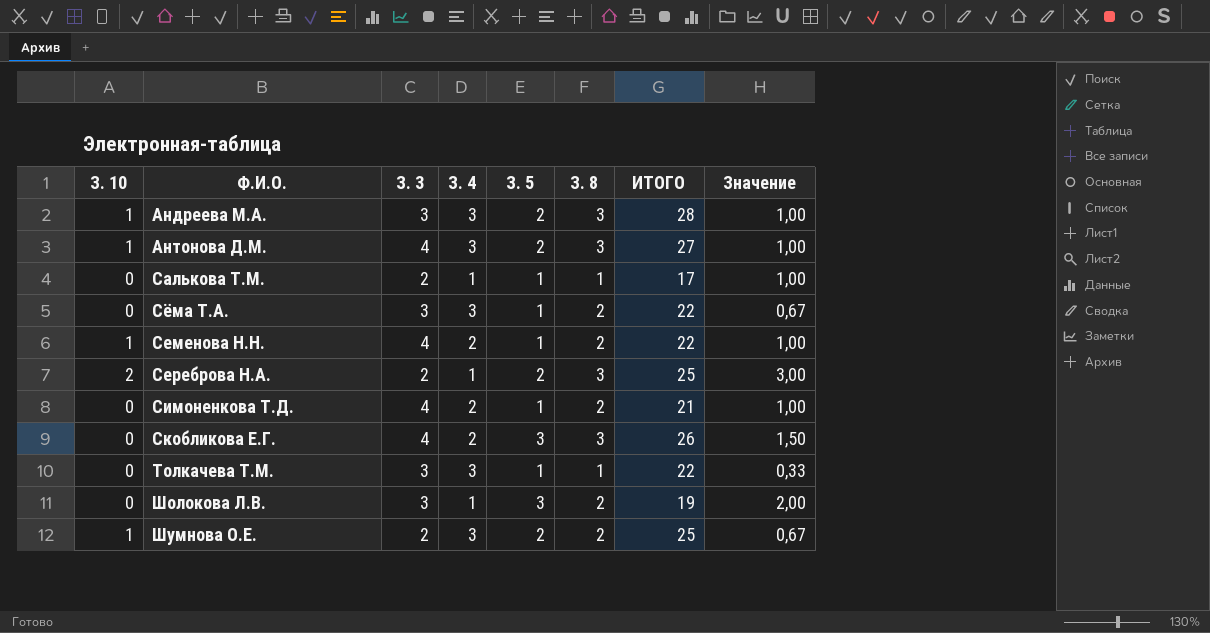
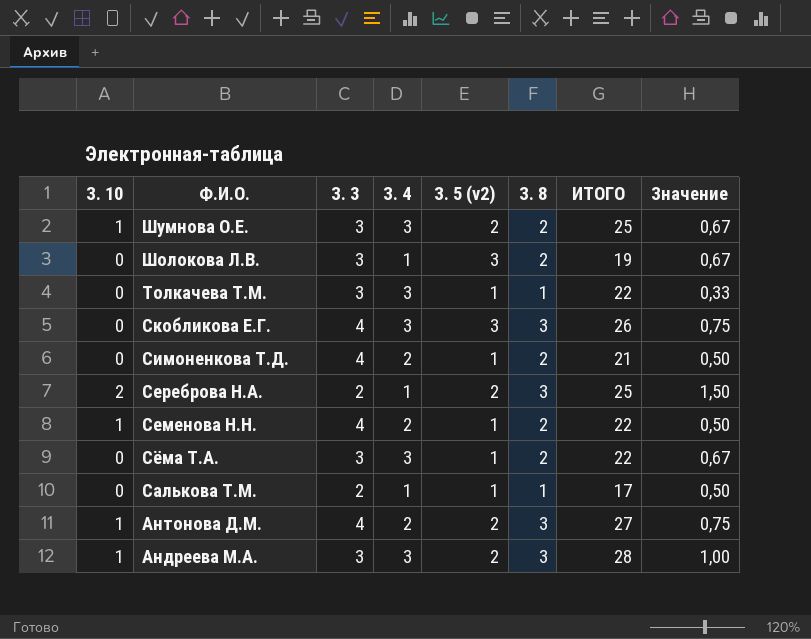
row order: Ф.И.О. ascending -> Ф.И.О. descending
column name: З. 5 -> З. 5 (v2)
column Значение | formula: [З. 8] / [З. 4] -> [З. 8] / [З. 3]
Шумнова О.Е. | З. 3: 2 -> 3
Скобликова Е.Г. | З. 4: 2 -> 3
Антонова Д.М. | З. 4: 3 -> 2

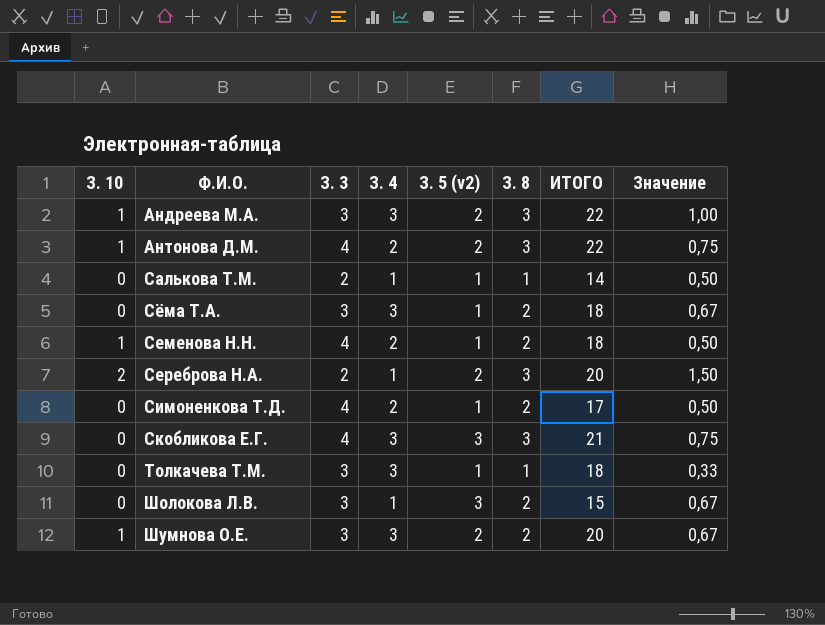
row order: Ф.И.О. descending -> Ф.И.О. ascending
Андреева М.А. | ИТОГО: 28 -> 22
Антонова Д.М. | ИТОГО: 27 -> 22
Салькова Т.М. | ИТОГО: 17 -> 14
Сёма Т.А. | ИТОГО: 22 -> 18
Семенова Н.Н. | ИТОГО: 22 -> 18
Сереброва Н.А. | ИТОГО: 25 -> 20
Симоненкова Т.Д. | ИТОГО: 21 -> 17
Скобликова Е.Г. | ИТОГО: 26 -> 21
Толкачева Т.М. | ИТОГО: 22 -> 18
Шолокова Л.В. | ИТОГО: 19 -> 15
Шумнова О.Е. | ИТОГО: 25 -> 20

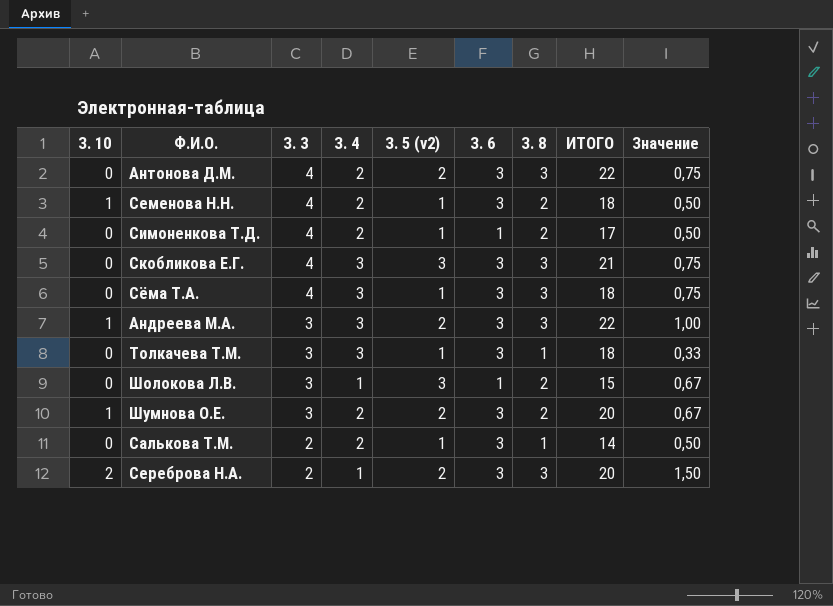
row order: Ф.И.О. ascending -> З. 3 descending
column З. 6 | position: none -> 6
Антонова Д.М. | З. 10: 1 -> 0
Сёма Т.А. | З. 3: 3 -> 4
Сёма Т.А. | З. 8: 2 -> 3
Сёма Т.А. | Значение: 0,67 -> 0,75
Шумнова О.Е. | З. 4: 3 -> 2
Салькова Т.М. | З. 4: 1 -> 2

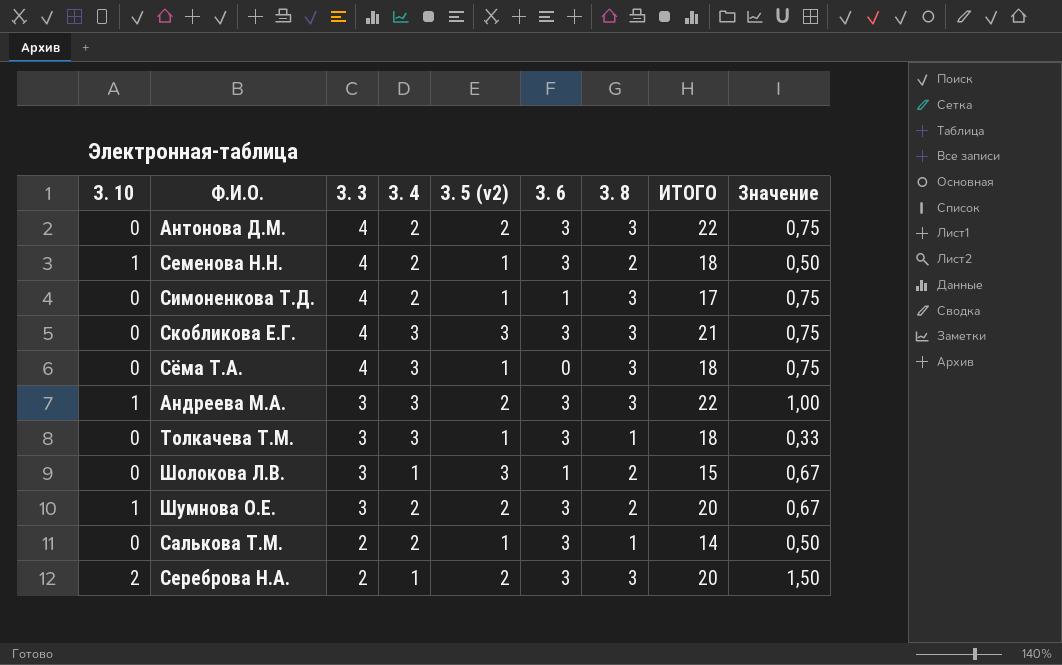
Симоненкова Т.Д. | З. 8: 2 -> 3
Симоненкова Т.Д. | Значение: 0,50 -> 0,75
Сёма Т.А. | З. 6: 3 -> 0

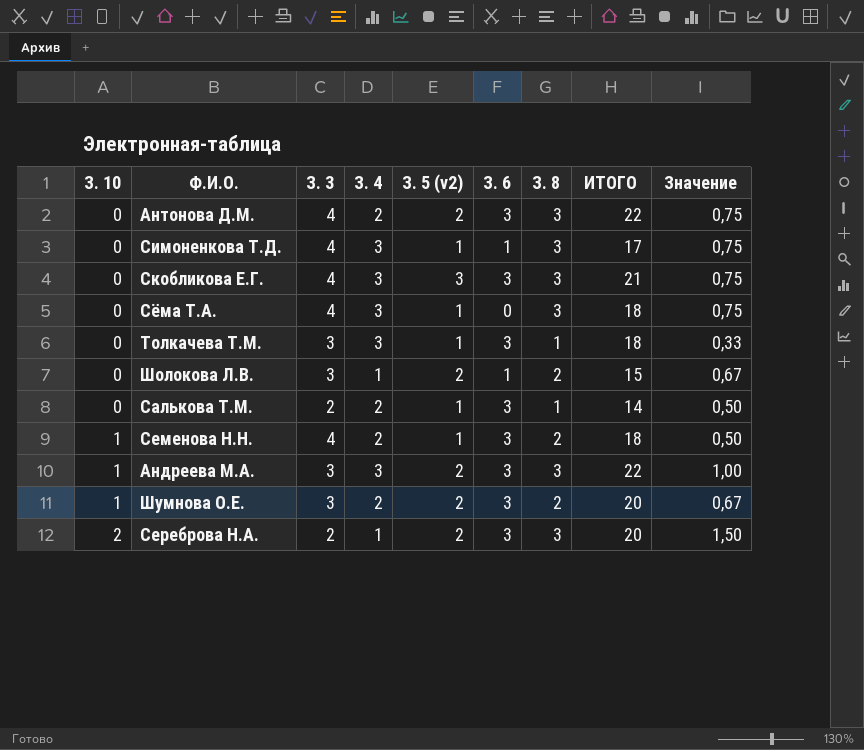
row order: З. 3 descending -> З. 10 ascending
Симоненкова Т.Д. | З. 4: 2 -> 3
Шолокова Л.В. | З. 5 (v2): 3 -> 2

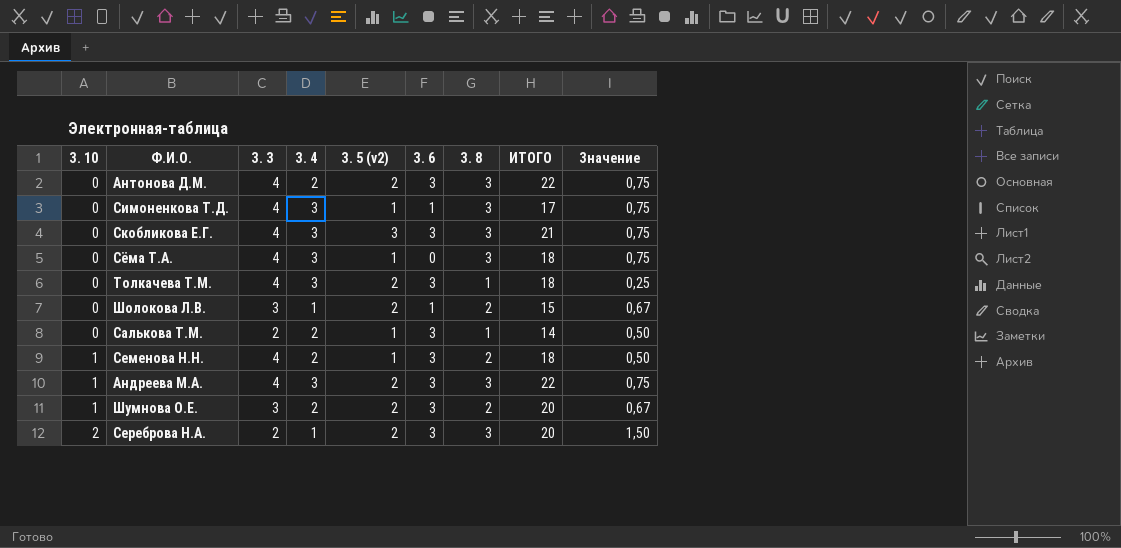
Толкачева Т.М. | З. 3: 3 -> 4
Толкачева Т.М. | З. 5 (v2): 1 -> 2
Толкачева Т.М. | Значение: 0,33 -> 0,25
Андреева М.А. | З. 3: 3 -> 4
Андреева М.А. | Значение: 1,00 -> 0,75

